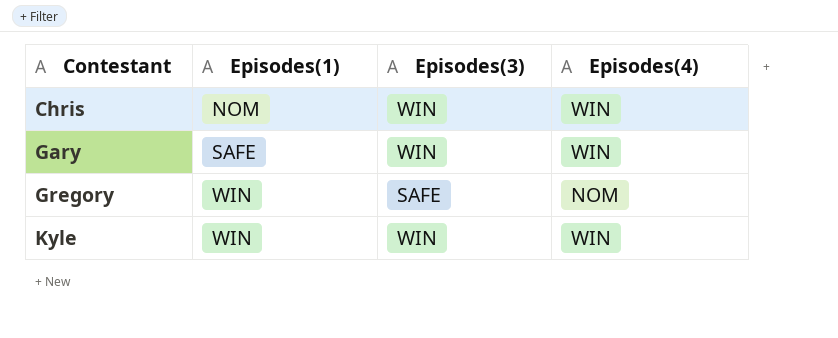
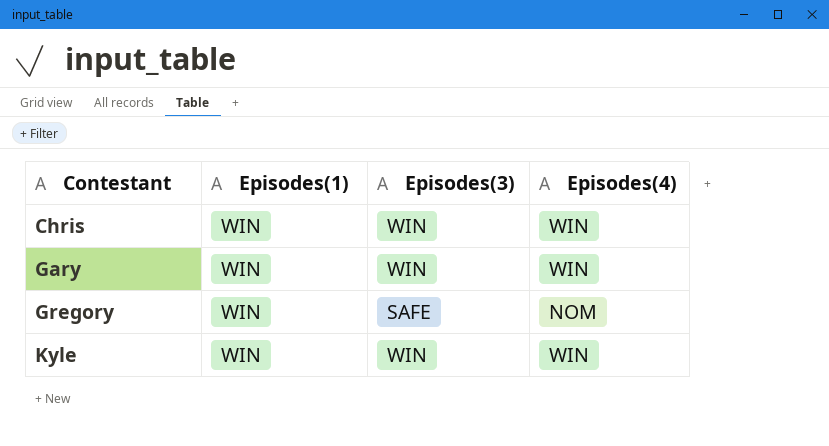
Chris | Episodes(1): NOM -> WIN
Gary | Episodes(1): SAFE -> WIN

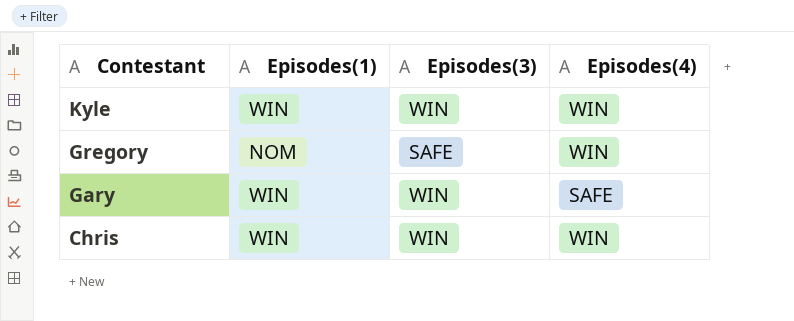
row order: Contestant ascending -> Contestant descending
Gregory | Episodes(1): WIN -> NOM
Gregory | Episodes(4): NOM -> WIN
Gary | Episodes(4): WIN -> SAFE

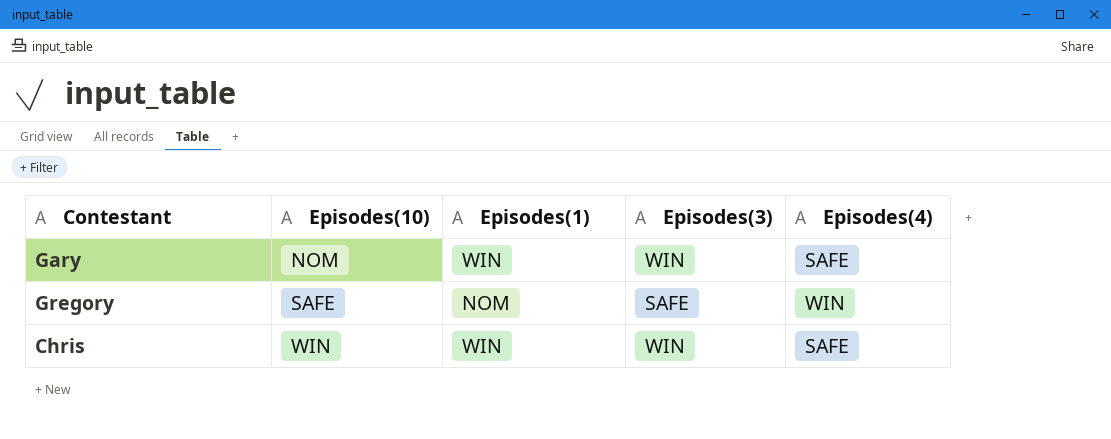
row order: Contestant descending -> Episodes(10) ascending
column Episodes(10) | position: none -> 2
row Kyle: WIN | WIN | WIN -> none
Chris | Episodes(4): WIN -> SAFE

